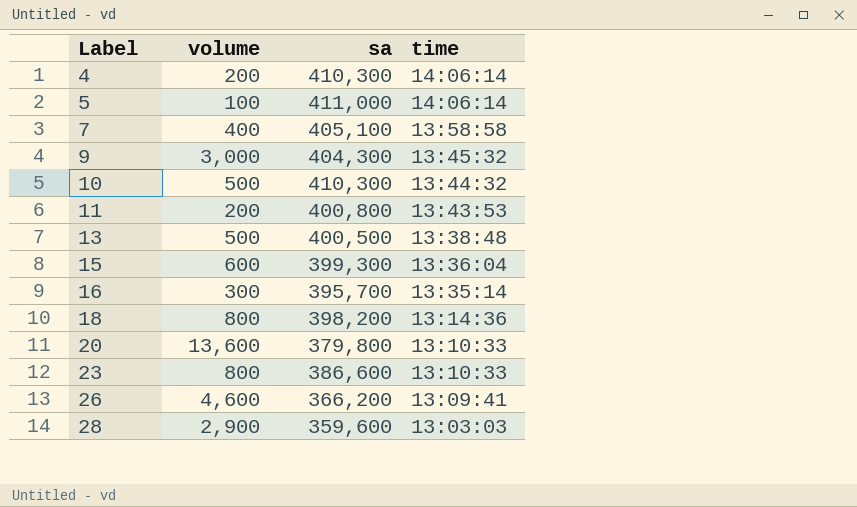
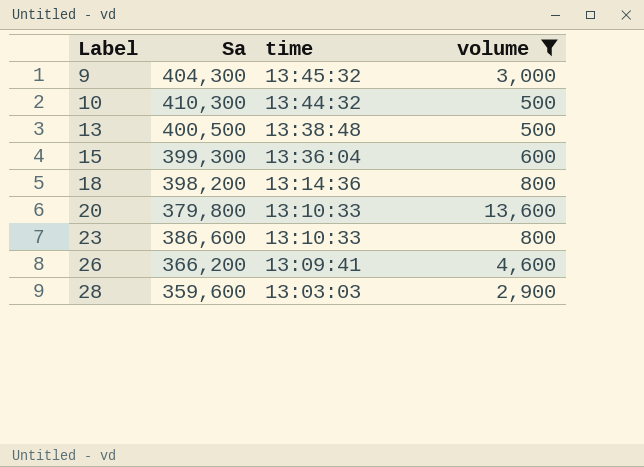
filter: none -> volume >= 500
column name: sa -> Sa
column volume | position: 2 -> 4

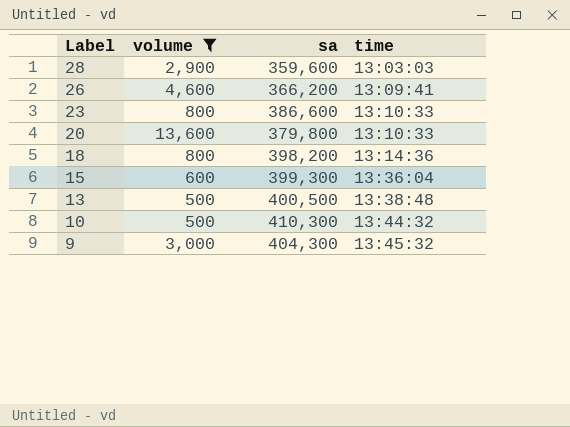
row order: Label ascending -> Label descending
column volume | position: 4 -> 2
column name: Sa -> sa

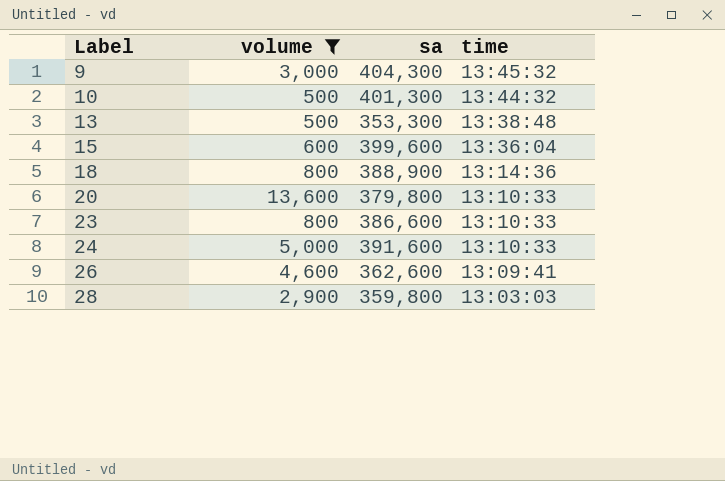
row order: Label descending -> Label ascending
10 | sa: 410,300 -> 401,300
13 | sa: 400,500 -> 353,300
15 | sa: 399,300 -> 399,600
18 | sa: 398,200 -> 388,900
row 24: none -> 5,000 | 391,600 | 13:10:33
26 | sa: 366,200 -> 362,600
28 | sa: 359,600 -> 359,800

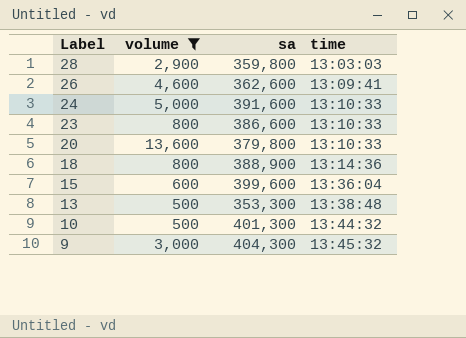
row order: Label ascending -> Label descending

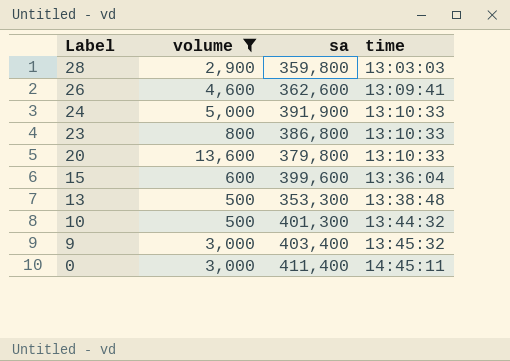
row 18: 800 | 388,900 | 13:14:36 -> none
24 | sa: 391,600 -> 391,900
23 | sa: 386,600 -> 386,800
9 | sa: 404,300 -> 403,400
row 0: none -> 3,000 | 411,400 | 14:45:11

